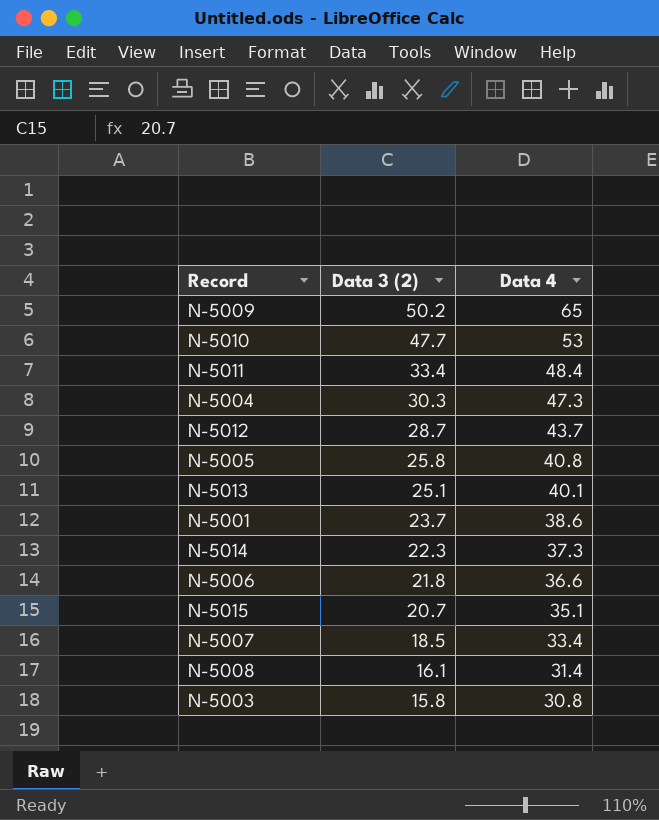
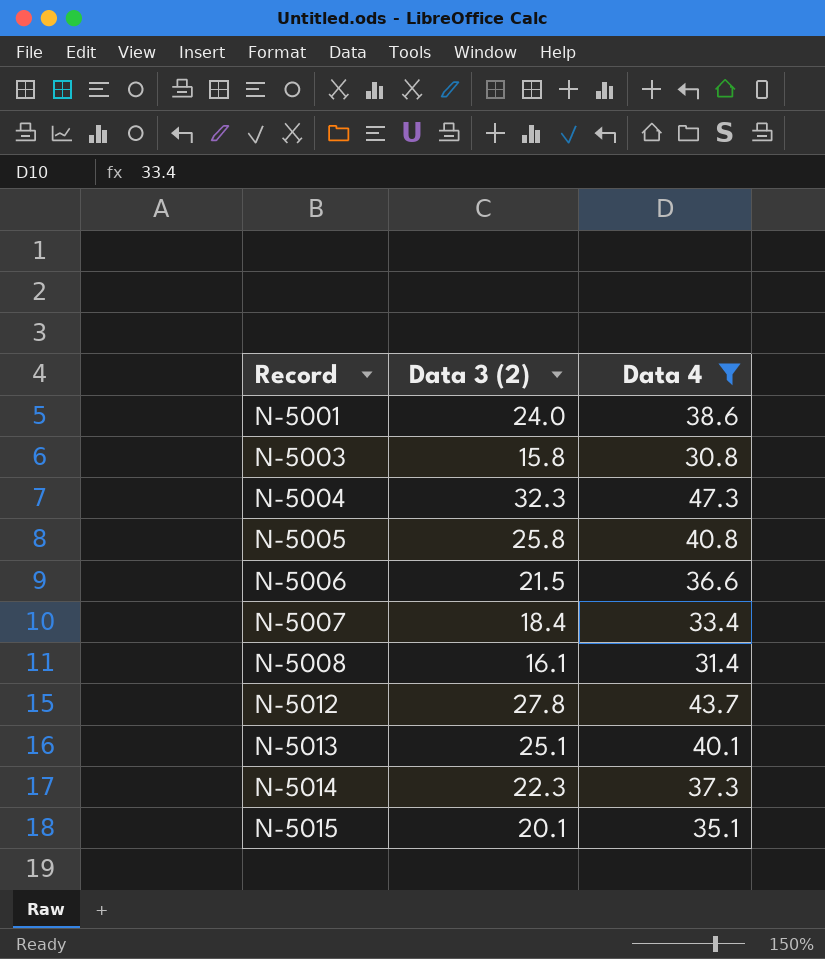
filter: none -> Data 4 <= 47.3
row order: Data 3 (2) descending -> Record ascending
N-5001 | Data 3 (2): 23.7 -> 24.0
N-5004 | Data 3 (2): 30.3 -> 32.3
N-5006 | Data 3 (2): 21.8 -> 21.5
N-5007 | Data 3 (2): 18.5 -> 18.4
N-5012 | Data 3 (2): 28.7 -> 27.8
N-5015 | Data 3 (2): 20.7 -> 20.1

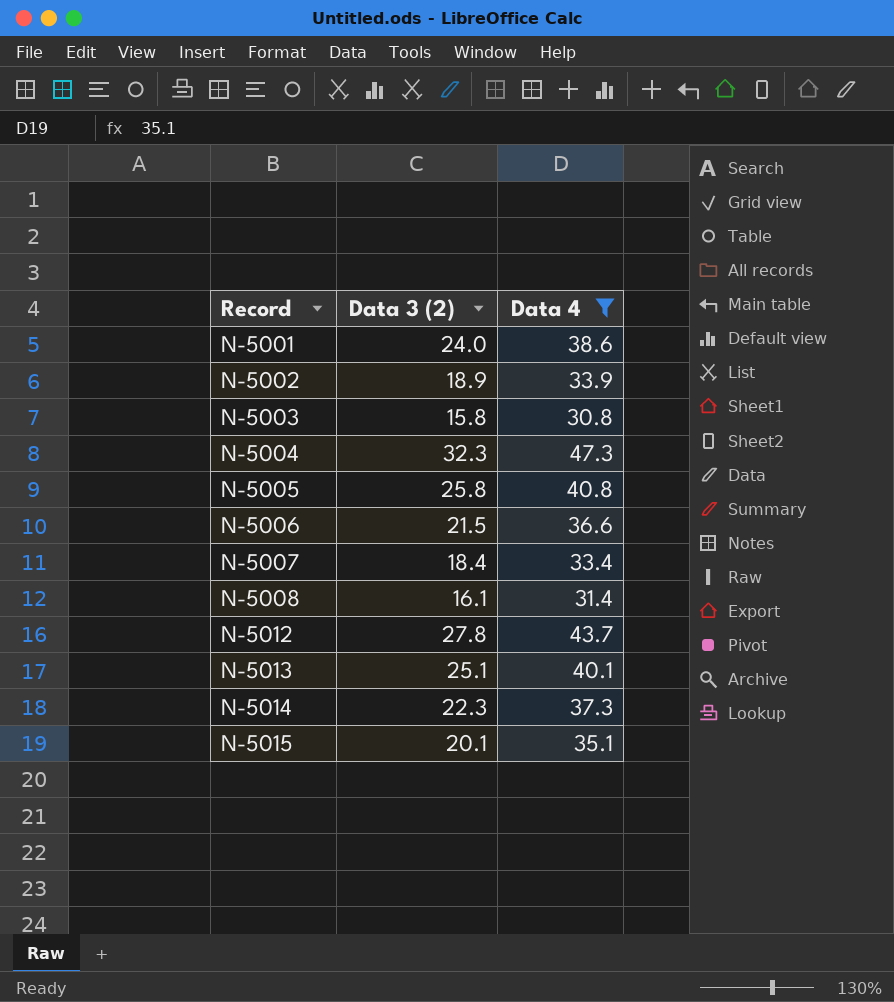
row N-5002: none -> 18.9 | 33.9

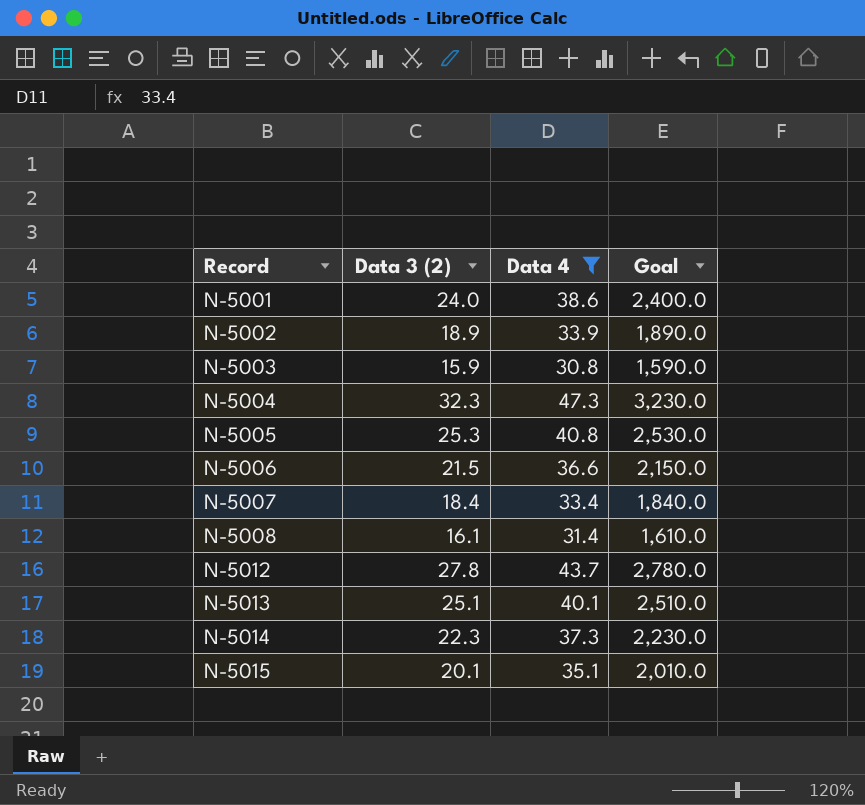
column Goal | formula: none -> [Data 3 (2)] * 100
N-5003 | Data 3 (2): 15.8 -> 15.9
N-5005 | Data 3 (2): 25.8 -> 25.3

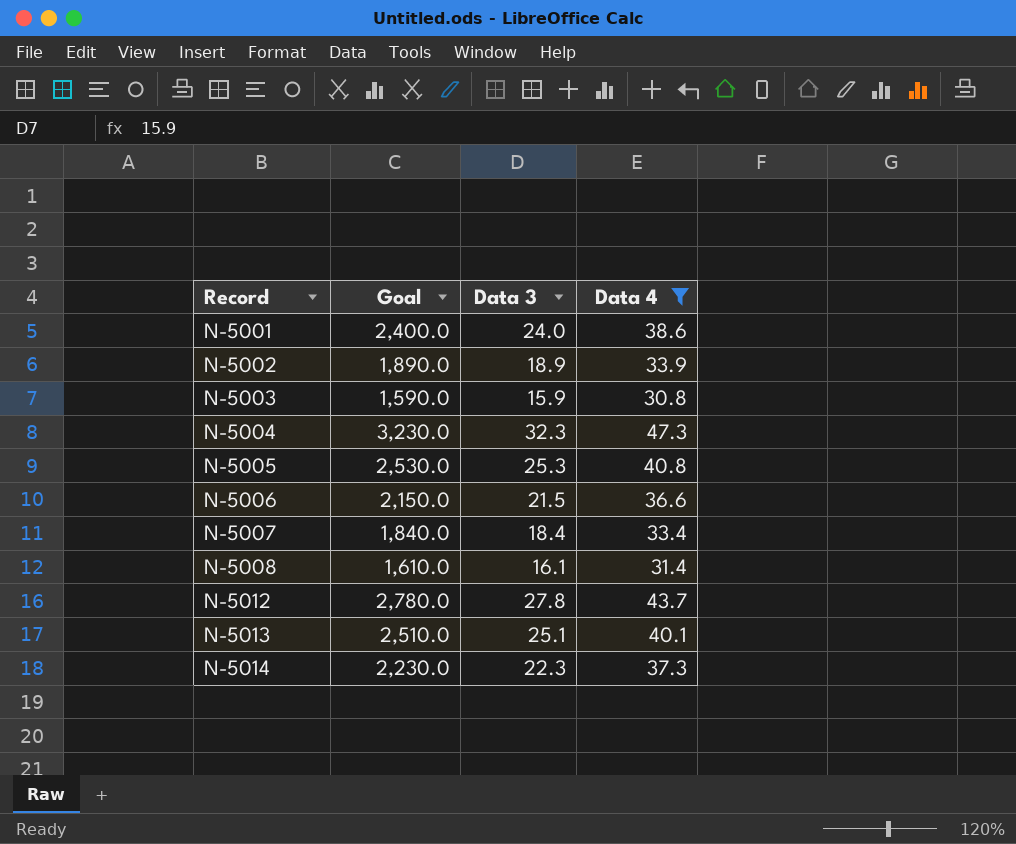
column Goal | position: 4 -> 2
column name: Data 3 (2) -> Data 3
row N-5015: 20.1 | 35.1 | 2,010.0 -> none

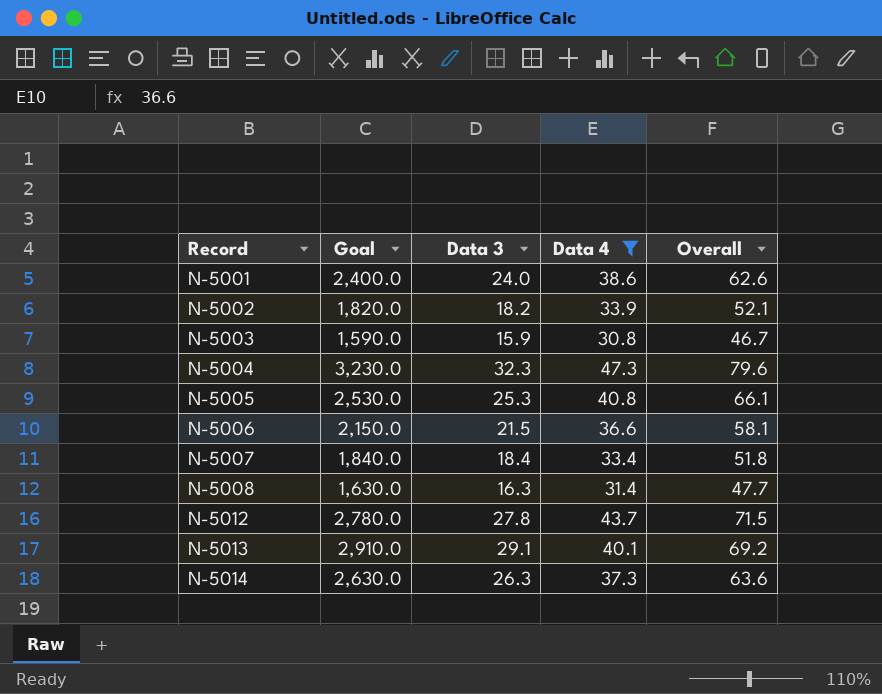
column Overall | formula: none -> [Data 3] + [Data 4]
N-5002 | Goal: 1,890.0 -> 1,820.0
N-5002 | Data 3: 18.9 -> 18.2
N-5008 | Goal: 1,610.0 -> 1,630.0
N-5008 | Data 3: 16.1 -> 16.3
N-5013 | Goal: 2,510.0 -> 2,910.0
N-5013 | Data 3: 25.1 -> 29.1
N-5014 | Goal: 2,230.0 -> 2,630.0
N-5014 | Data 3: 22.3 -> 26.3

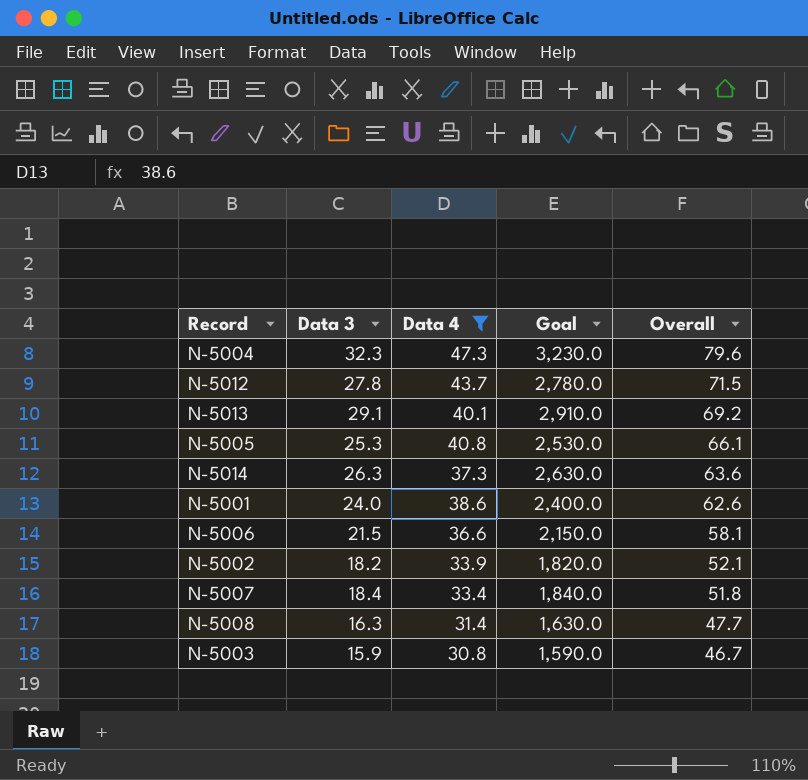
row order: Record ascending -> Overall descending
column Goal | position: 2 -> 4

